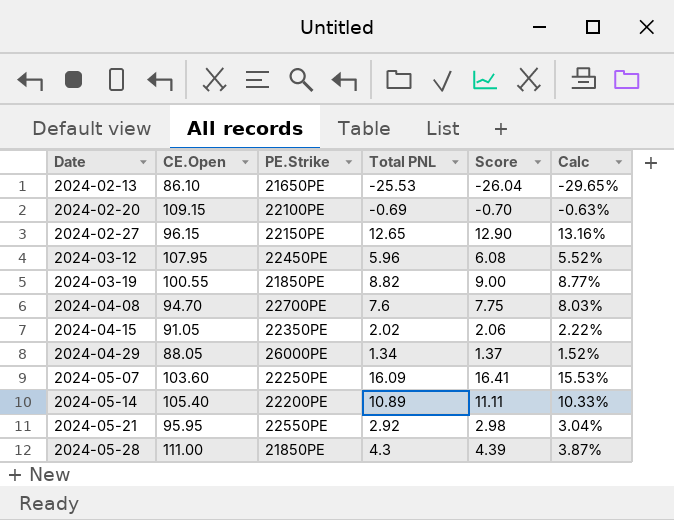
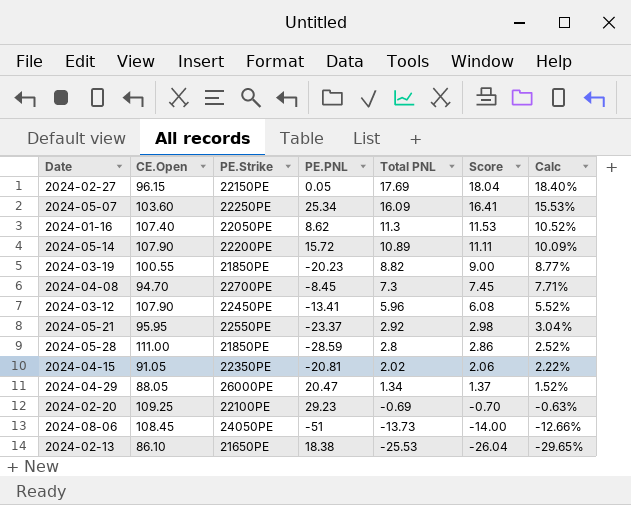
row order: Date ascending -> Total PNL descending
column PE.PNL | position: none -> 4
2024-02-27 | Total PNL: 12.65 -> 17.69
2024-02-27 | Score: 12.90 -> 18.04
2024-02-27 | Calc: 13.16% -> 18.40%
row 2024-01-16: none -> 107.40 | 22050PE | 8.62 | 11.3 | 11.53 | 10.52%
2024-05-14 | CE.Open: 105.40 -> 107.90
2024-05-14 | Calc: 10.33% -> 10.09%
2024-04-08 | Total PNL: 7.6 -> 7.3
2024-04-08 | Score: 7.75 -> 7.45
2024-04-08 | Calc: 8.03% -> 7.71%
2024-03-12 | CE.Open: 107.95 -> 107.90
2024-05-28 | Total PNL: 4.3 -> 2.8
2024-05-28 | Score: 4.39 -> 2.86
2024-05-28 | Calc: 3.87% -> 2.52%
2024-02-20 | CE.Open: 109.15 -> 109.25
row 2024-08-06: none -> 108.45 | 24050PE | -51 | -13.73 | -14.00 | -12.66%

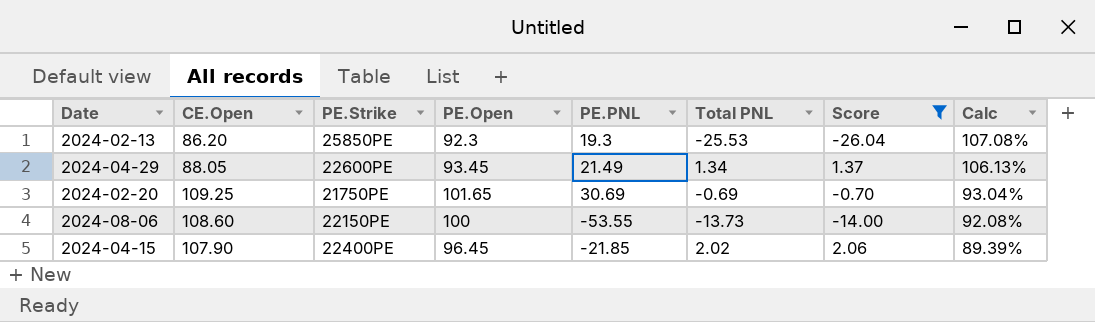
filter: none -> Score <= 2.06
row order: Total PNL descending -> Calc descending
column PE.Open | position: none -> 4
column Calc | formula: [Total PNL] / [CE.Open] -> [PE.Open] / [CE.Open]
2024-02-13 | CE.Open: 86.10 -> 86.20
2024-02-13 | PE.Strike: 21650PE -> 25850PE
2024-02-13 | PE.PNL: 18.38 -> 19.3
2024-04-29 | PE.Strike: 26000PE -> 22600PE
2024-04-29 | PE.PNL: 20.47 -> 21.49
2024-02-20 | PE.Strike: 22100PE -> 21750PE
2024-02-20 | PE.PNL: 29.23 -> 30.69
2024-08-06 | CE.Open: 108.45 -> 108.60
2024-08-06 | PE.Strike: 24050PE -> 22150PE
2024-08-06 | PE.PNL: -51 -> -53.55
2024-04-15 | CE.Open: 91.05 -> 107.90
2024-04-15 | PE.Strike: 22350PE -> 22400PE
2024-04-15 | PE.PNL: -20.81 -> -21.85

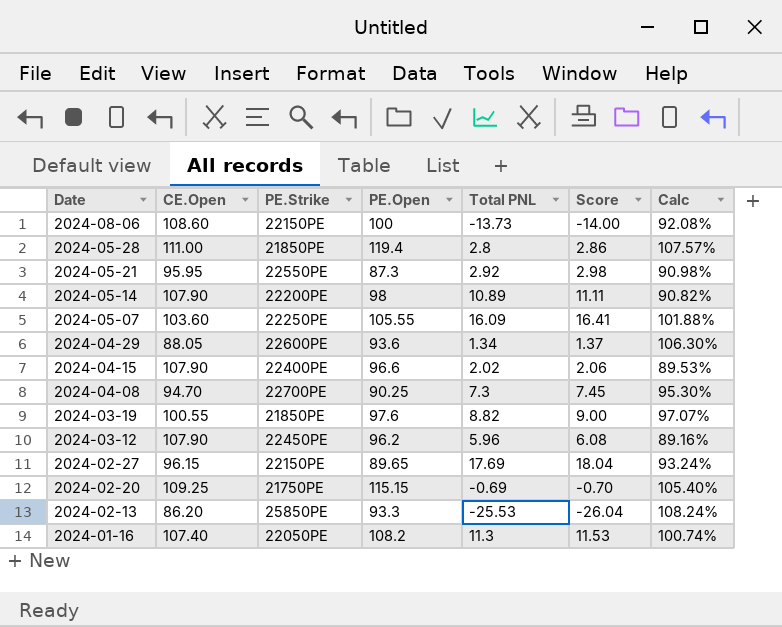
filter: Score <= 2.06 -> none
row order: Calc descending -> Date descending
column PE.PNL | position: 5 -> none
2024-04-29 | PE.Open: 93.45 -> 93.6
2024-04-29 | Calc: 106.13% -> 106.30%
2024-04-15 | PE.Open: 96.45 -> 96.6
2024-04-15 | Calc: 89.39% -> 89.53%
2024-02-20 | PE.Open: 101.65 -> 115.15
2024-02-20 | Calc: 93.04% -> 105.40%
2024-02-13 | PE.Open: 92.3 -> 93.3
2024-02-13 | Calc: 107.08% -> 108.24%

